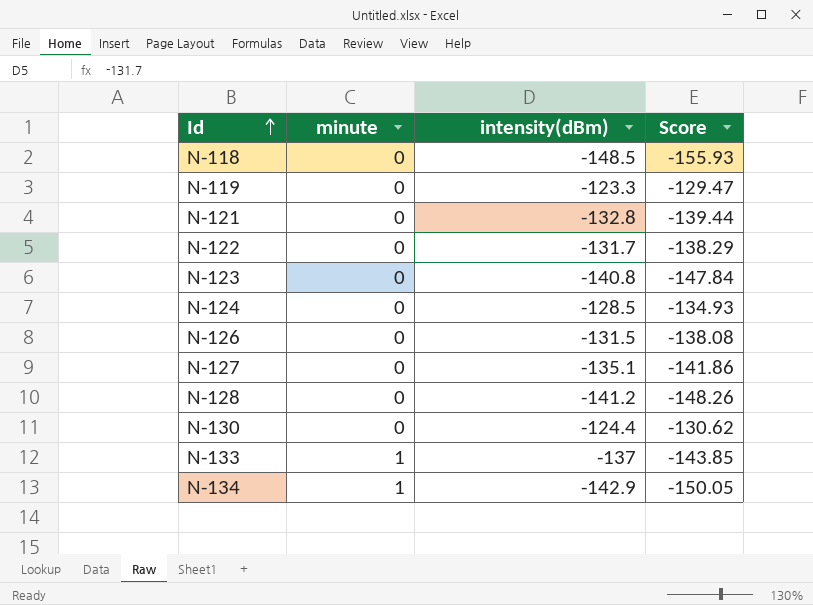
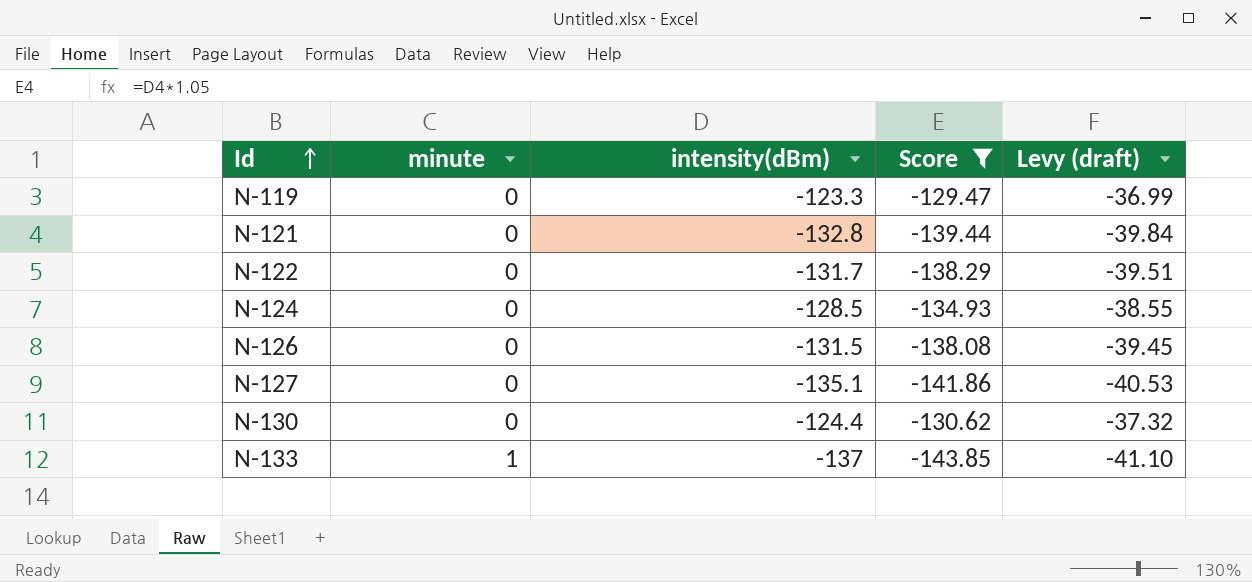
filter: none -> Score >= -143.85
column Levy (draft) | formula: none -> [intensity(dBm)] * 0.3

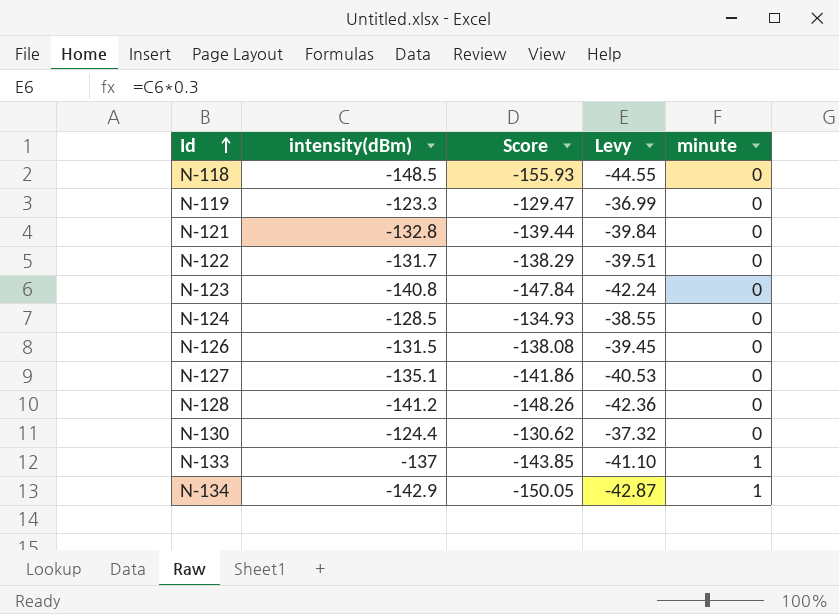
filter: Score >= -143.85 -> none
column name: Levy (draft) -> Levy
column minute | position: 2 -> 5

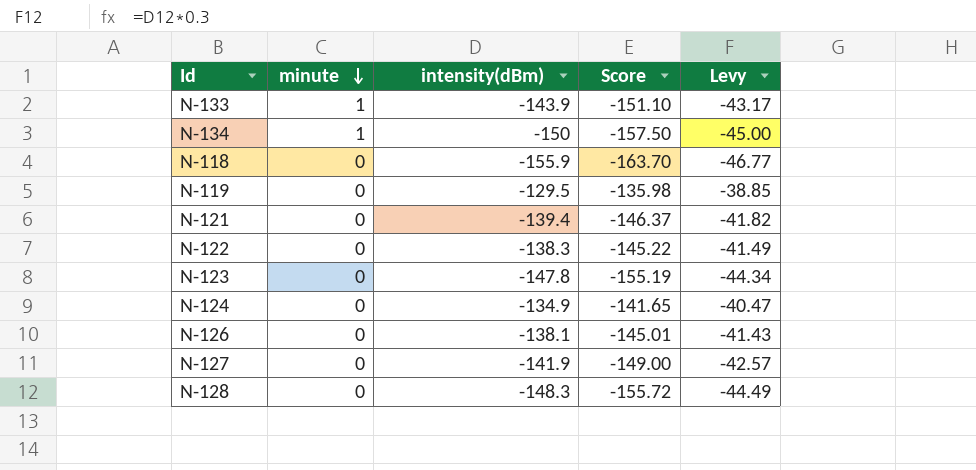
row order: Id ascending -> minute descending
column minute | position: 5 -> 2
row N-130: -124.4 | -130.62 | -37.32 | 0 -> none
N-133 | intensity(dBm): -137 -> -143.9
N-133 | Score: -143.85 -> -151.10
N-133 | Levy: -41.10 -> -43.17
N-134 | intensity(dBm): -142.9 -> -150
N-134 | Score: -150.05 -> -157.50
N-134 | Levy: -42.87 -> -45.00
N-118 | intensity(dBm): -148.5 -> -155.9
N-118 | Score: -155.93 -> -163.70
N-118 | Levy: -44.55 -> -46.77
N-119 | intensity(dBm): -123.3 -> -129.5
N-119 | Score: -129.47 -> -135.98
N-119 | Levy: -36.99 -> -38.85
N-121 | intensity(dBm): -132.8 -> -139.4
N-121 | Score: -139.44 -> -146.37
N-121 | Levy: -39.84 -> -41.82
N-122 | intensity(dBm): -131.7 -> -138.3
N-122 | Score: -138.29 -> -145.22
N-122 | Levy: -39.51 -> -41.49
N-123 | intensity(dBm): -140.8 -> -147.8
N-123 | Score: -147.84 -> -155.19
N-123 | Levy: -42.24 -> -44.34
N-124 | intensity(dBm): -128.5 -> -134.9
N-124 | Score: -134.93 -> -141.65
N-124 | Levy: -38.55 -> -40.47
N-126 | intensity(dBm): -131.5 -> -138.1
N-126 | Score: -138.08 -> -145.01
N-126 | Levy: -39.45 -> -41.43
N-127 | intensity(dBm): -135.1 -> -141.9
N-127 | Score: -141.86 -> -149.00
N-127 | Levy: -40.53 -> -42.57
N-128 | intensity(dBm): -141.2 -> -148.3
N-128 | Score: -148.26 -> -155.72
N-128 | Levy: -42.36 -> -44.49

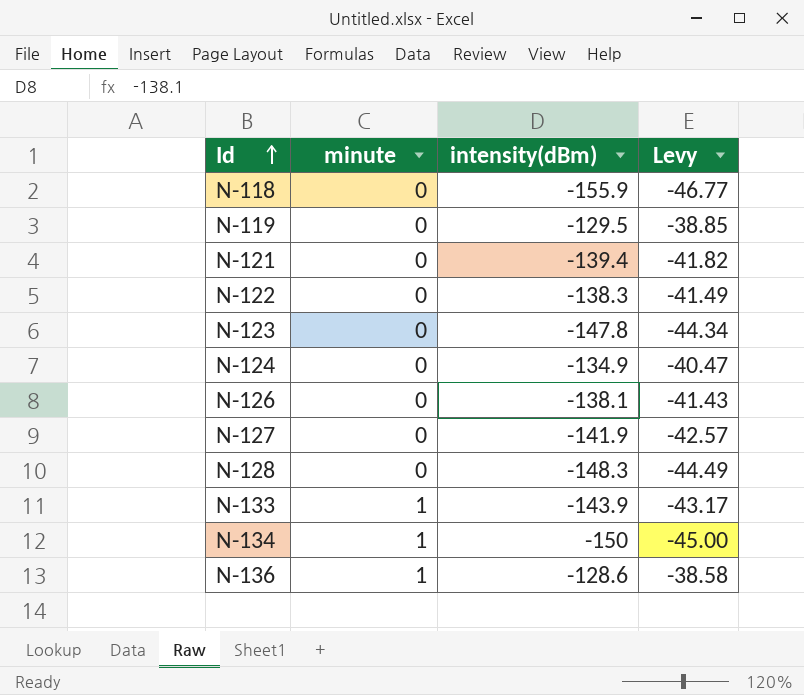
row order: minute descending -> Id ascending
column Score | formula: [intensity(dBm)] * 1.05 -> none
row N-136: none -> 1 | -128.6 | -38.58

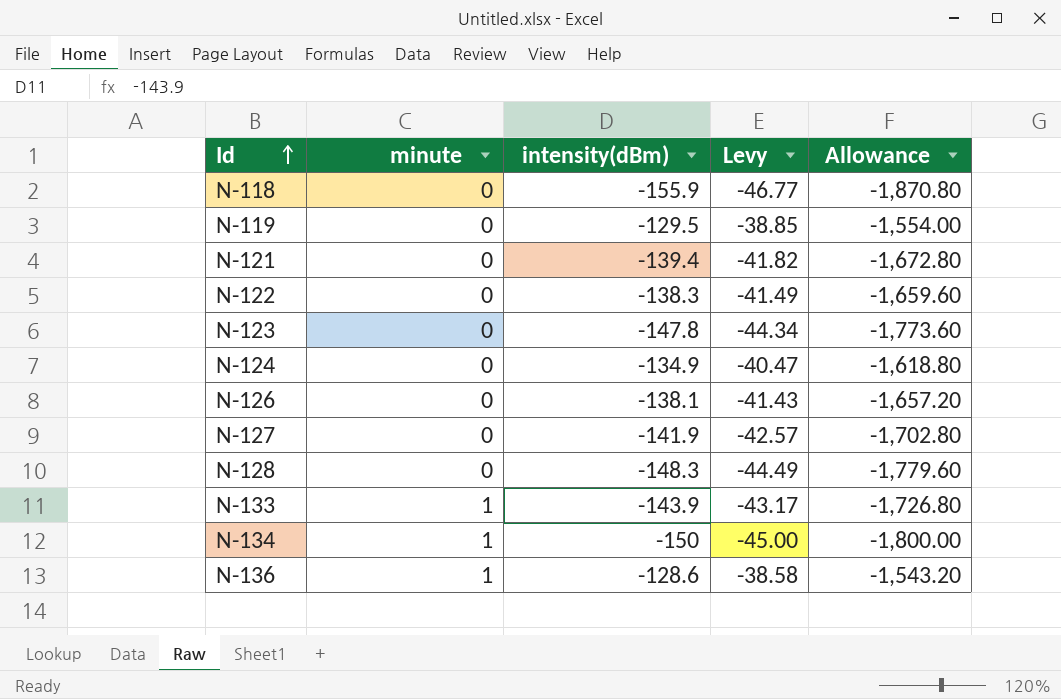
column Allowance | formula: none -> [intensity(dBm)] * 12

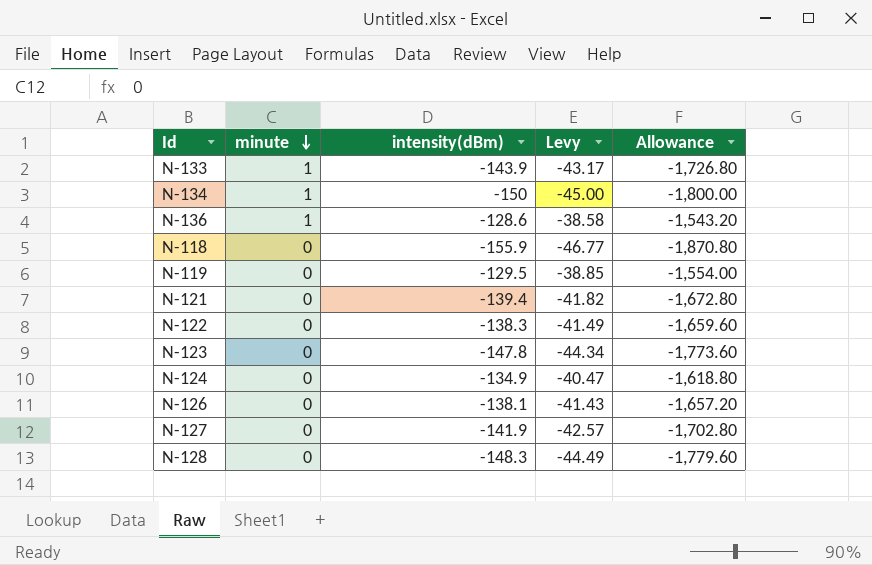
row order: Id ascending -> minute descending

